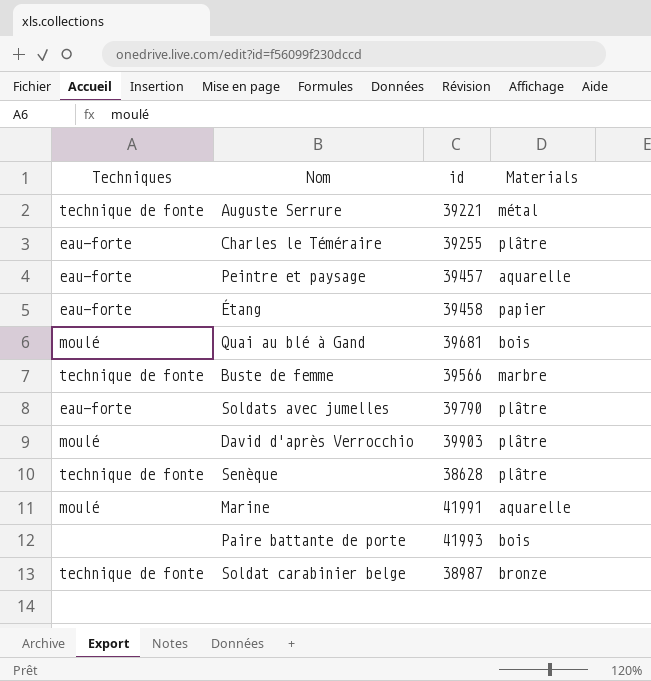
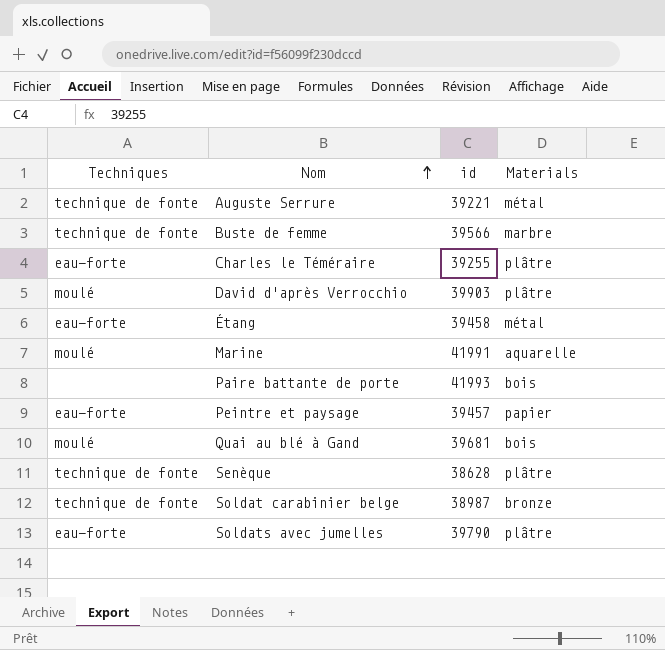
row order: none -> Nom ascending
Étang | Materials: papier -> métal
Peintre et paysage | Materials: aquarelle -> papier

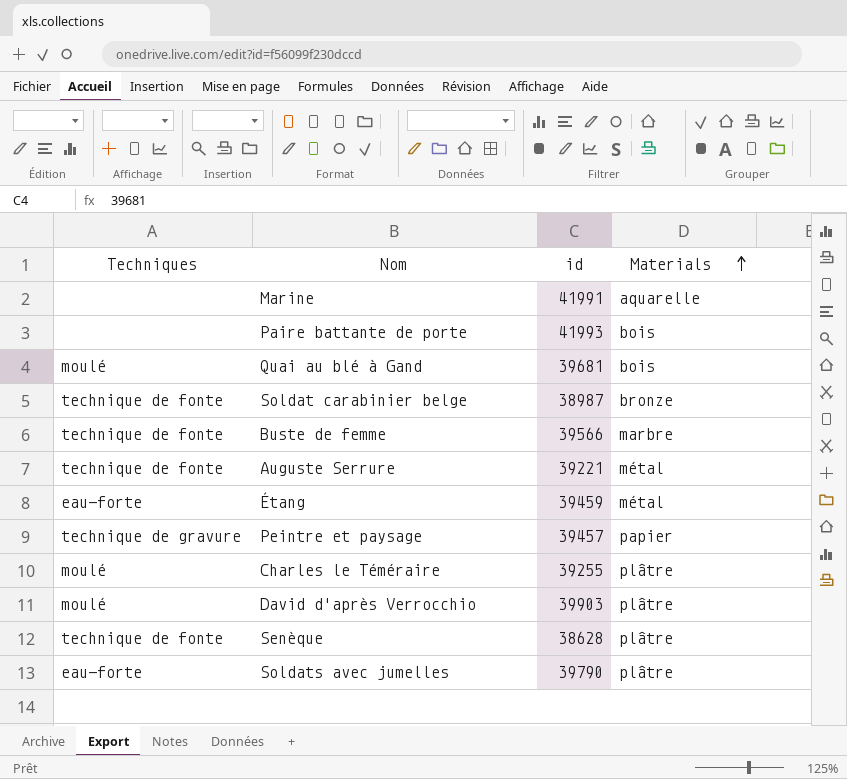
row order: Nom ascending -> Materials ascending
Marine | Techniques: moulé -> none
Étang | id: 39458 -> 39459
Peintre et paysage | Techniques: eau-forte -> technique de gravure
Charles le Téméraire | Techniques: eau-forte -> moulé

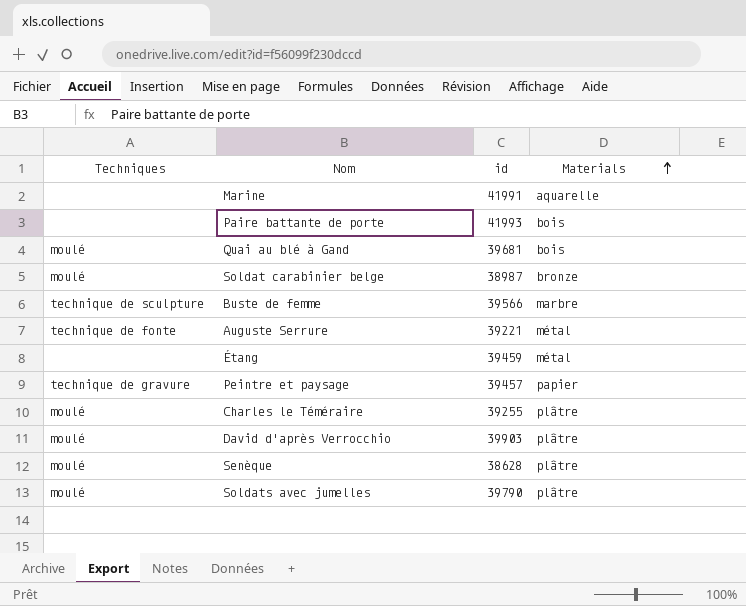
Soldat carabinier belge | Techniques: technique de fonte -> moulé
Buste de femme | Techniques: technique de fonte -> technique de sculpture
Étang | Techniques: eau-forte -> none
Senèque | Techniques: technique de fonte -> moulé
Soldats avec jumelles | Techniques: eau-forte -> moulé

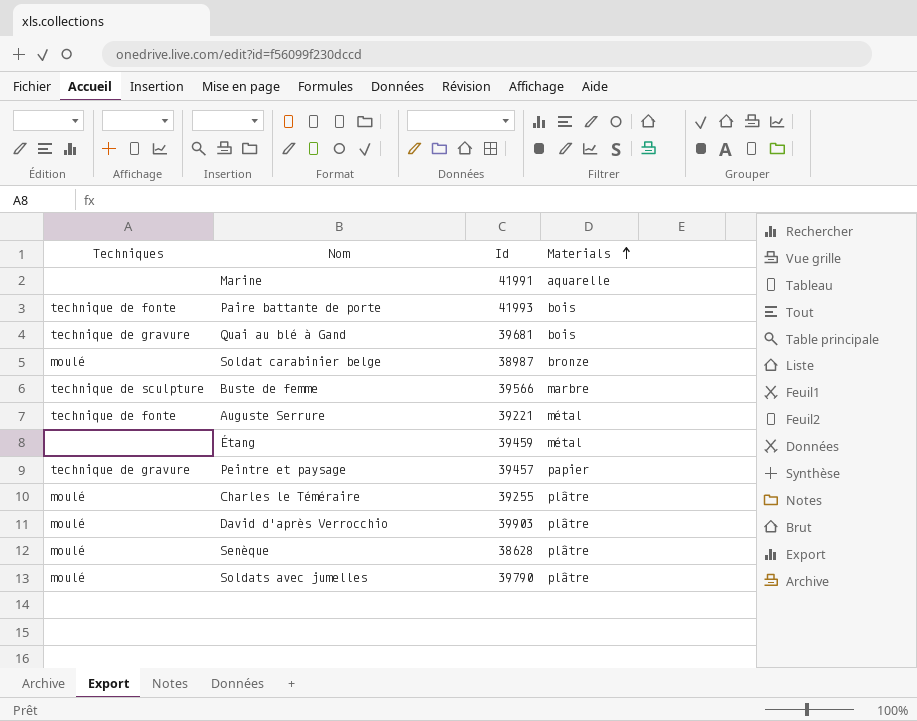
column name: id -> Id
Paire battante de porte | Techniques: none -> technique de fonte
Quai au blé à Gand | Techniques: moulé -> technique de gravure

